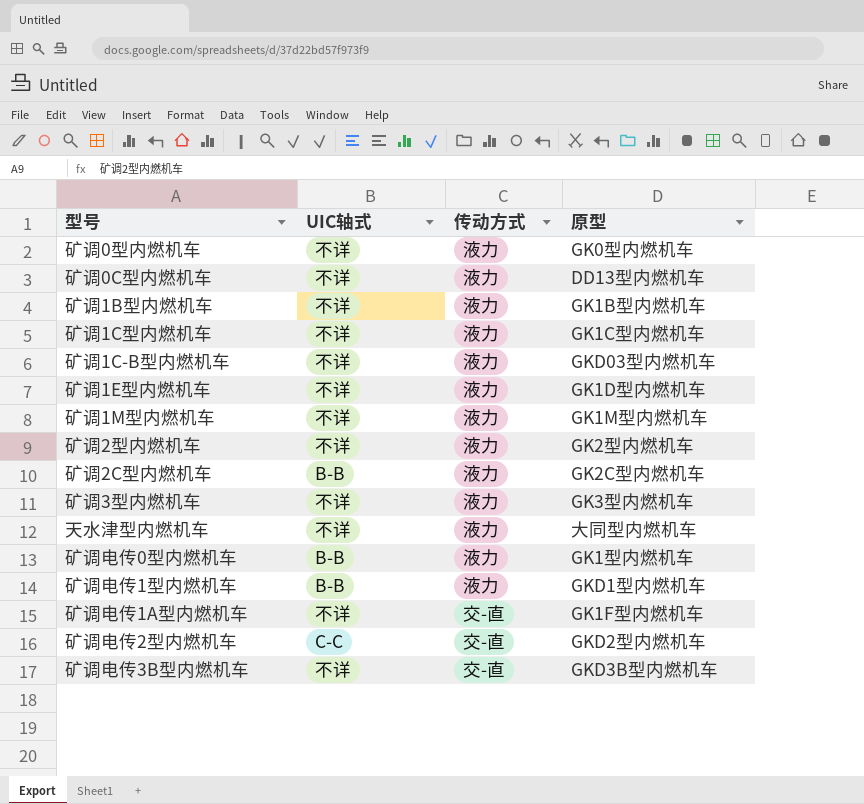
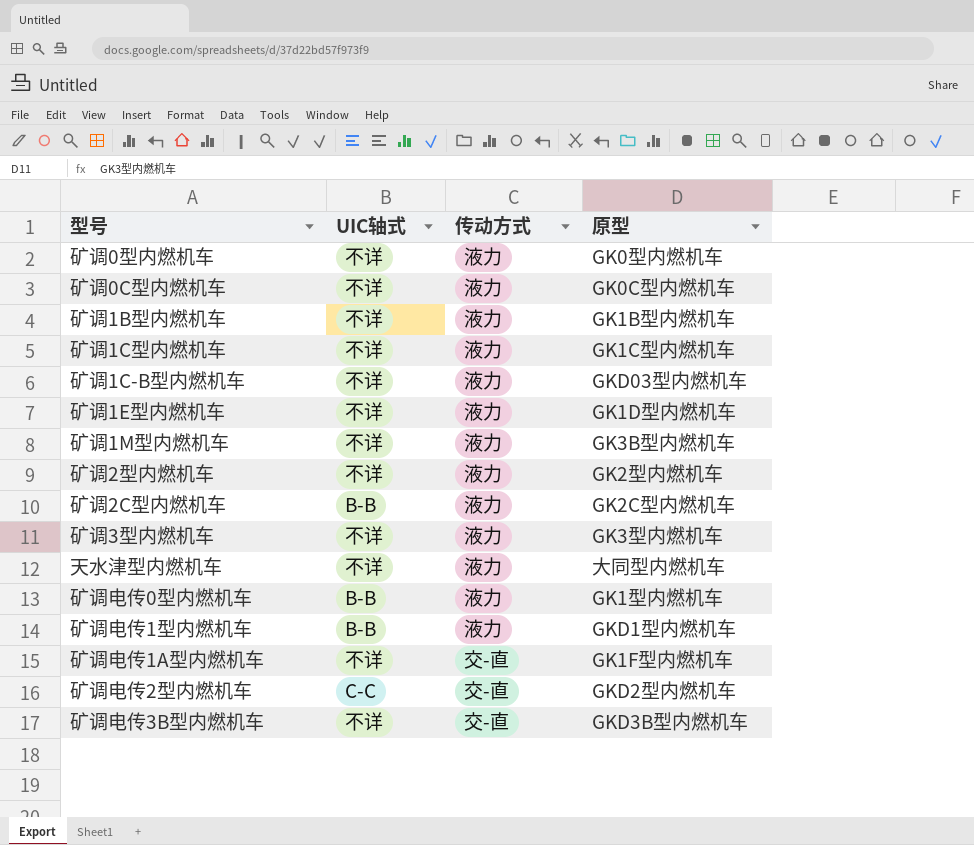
矿调0C型内燃机车 | 原型: DD13型内燃机车 -> GK0C型内燃机车
矿调1M型内燃机车 | 原型: GK1M型内燃机车 -> GK3B型内燃机车

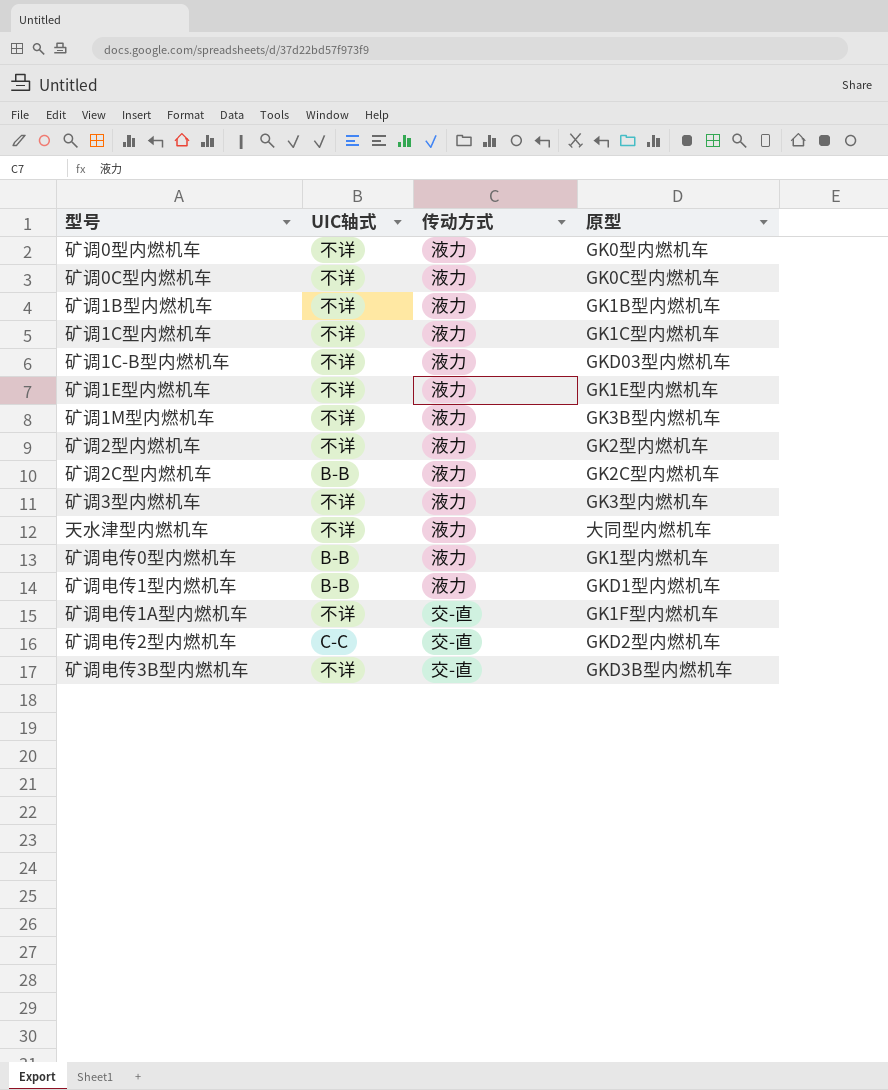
矿调1E型内燃机车 | 原型: GK1D型内燃机车 -> GK1E型内燃机车

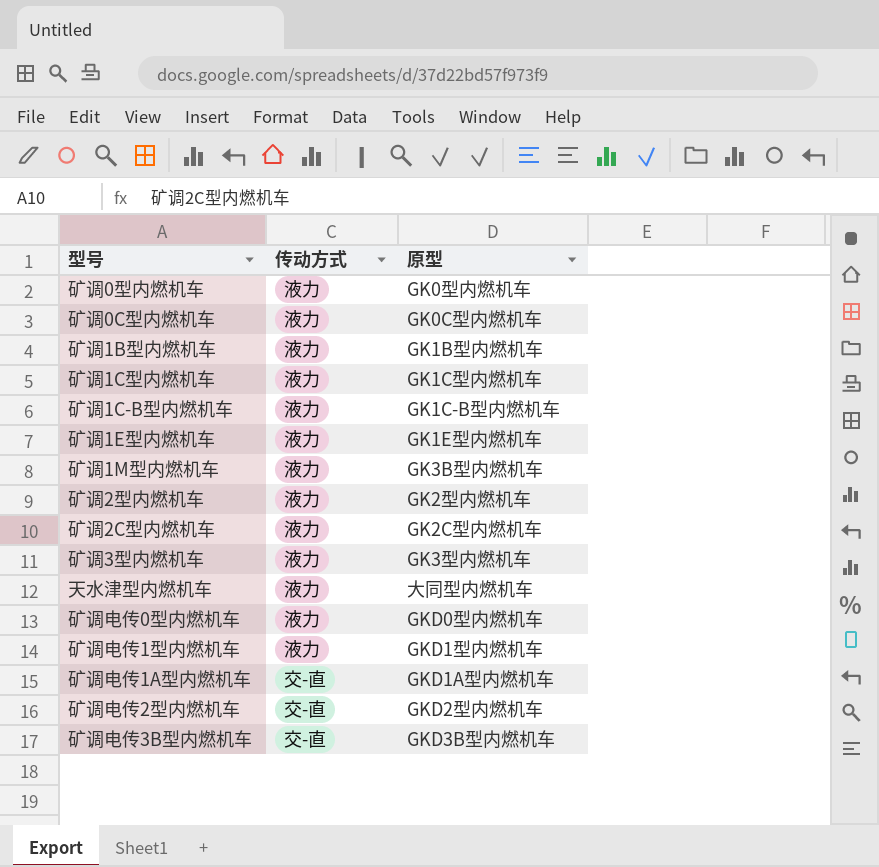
column UIC轴式 | position: 2 -> none
矿调1C-B型内燃机车 | 原型: GKD03型内燃机车 -> GK1C-B型内燃机车
矿调电传0型内燃机车 | 原型: GK1型内燃机车 -> GKD0型内燃机车
矿调电传1A型内燃机车 | 原型: GK1F型内燃机车 -> GKD1A型内燃机车

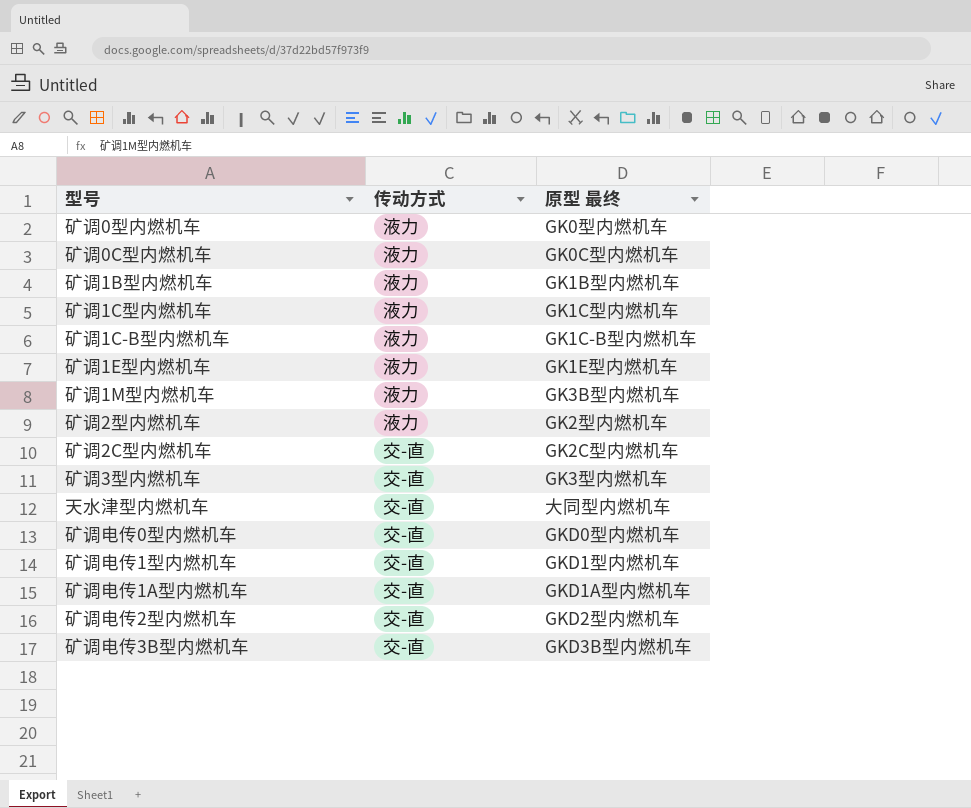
column name: 原型 -> 原型 最终
矿调2C型内燃机车 | 传动方式: 液力 -> 交-直
矿调3型内燃机车 | 传动方式: 液力 -> 交-直
天水津型内燃机车 | 传动方式: 液力 -> 交-直
矿调电传0型内燃机车 | 传动方式: 液力 -> 交-直
矿调电传1型内燃机车 | 传动方式: 液力 -> 交-直

